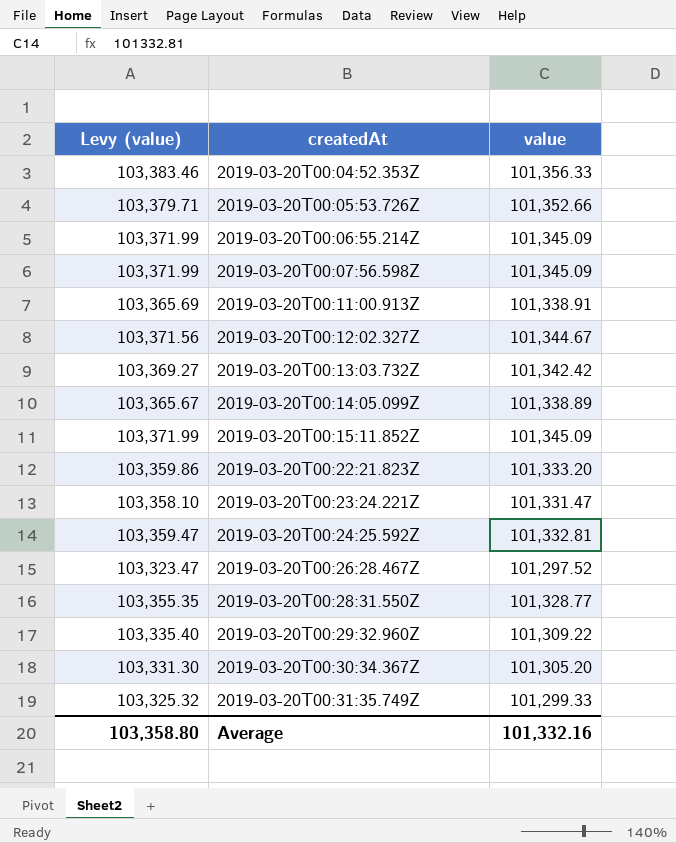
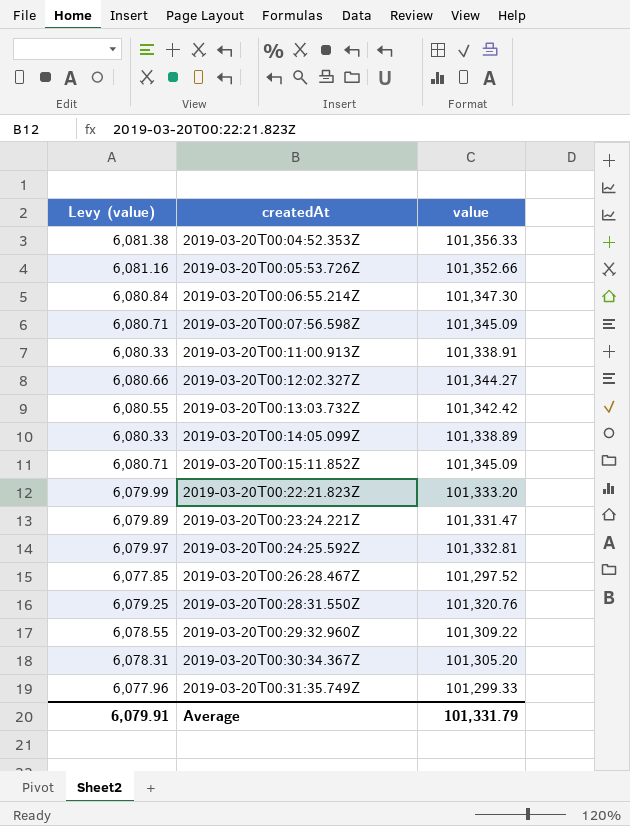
column Levy (value) | formula: [value] * 1.02 -> [value] * 0.06
2019-03-20T00:06:55.214Z | value: 101,345.09 -> 101,347.30
2019-03-20T00:12:02.327Z | value: 101,344.67 -> 101,344.27
2019-03-20T00:28:31.550Z | value: 101,328.77 -> 101,320.76
Average | Levy (value): 103,358.80 -> 6,079.91
Average | value: 101,332.16 -> 101,331.79

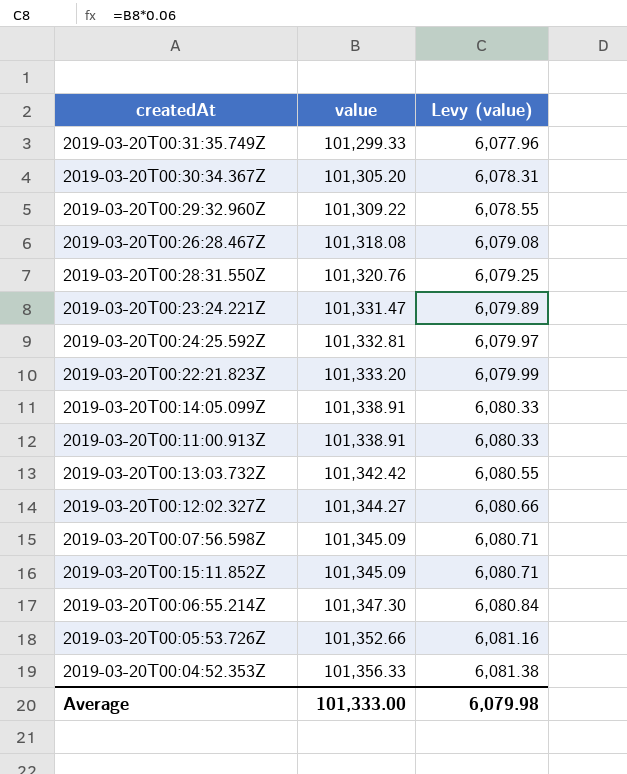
row order: createdAt ascending -> value ascending
column Levy (value) | position: 1 -> 3
2019-03-20T00:26:28.467Z | value: 101,297.52 -> 101,318.08
2019-03-20T00:26:28.467Z | Levy (value): 6,077.85 -> 6,079.08
2019-03-20T00:14:05.099Z | value: 101,338.89 -> 101,338.91
Average | value: 101,331.79 -> 101,333.00
Average | Levy (value): 6,079.91 -> 6,079.98

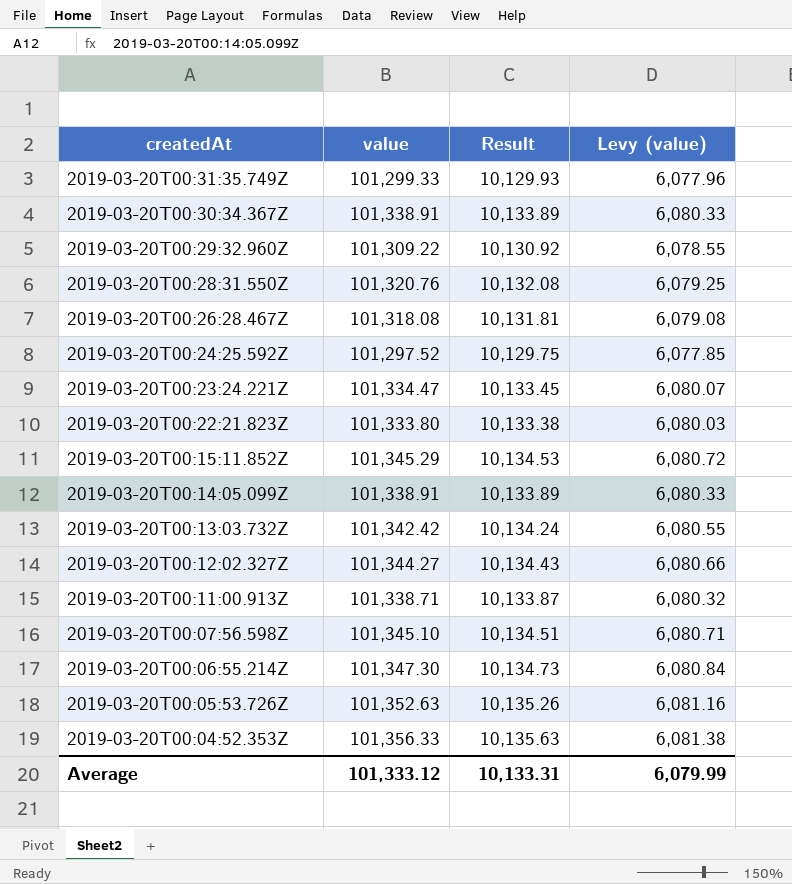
row order: value ascending -> createdAt descending
column Result | formula: none -> [value] * 0.1
2019-03-20T00:30:34.367Z | value: 101,305.20 -> 101,338.91
2019-03-20T00:30:34.367Z | Levy (value): 6,078.31 -> 6,080.33
2019-03-20T00:24:25.592Z | value: 101,332.81 -> 101,297.52
2019-03-20T00:24:25.592Z | Levy (value): 6,079.97 -> 6,077.85
2019-03-20T00:23:24.221Z | value: 101,331.47 -> 101,334.47
2019-03-20T00:23:24.221Z | Levy (value): 6,079.89 -> 6,080.07
2019-03-20T00:22:21.823Z | value: 101,333.20 -> 101,333.80
2019-03-20T00:22:21.823Z | Levy (value): 6,079.99 -> 6,080.03
2019-03-20T00:15:11.852Z | value: 101,345.09 -> 101,345.29
2019-03-20T00:15:11.852Z | Levy (value): 6,080.71 -> 6,080.72
2019-03-20T00:11:00.913Z | value: 101,338.91 -> 101,338.71
2019-03-20T00:11:00.913Z | Levy (value): 6,080.33 -> 6,080.32
2019-03-20T00:07:56.598Z | value: 101,345.09 -> 101,345.10
2019-03-20T00:05:53.726Z | value: 101,352.66 -> 101,352.63
Average | value: 101,333.00 -> 101,333.12
Average | Levy (value): 6,079.98 -> 6,079.99

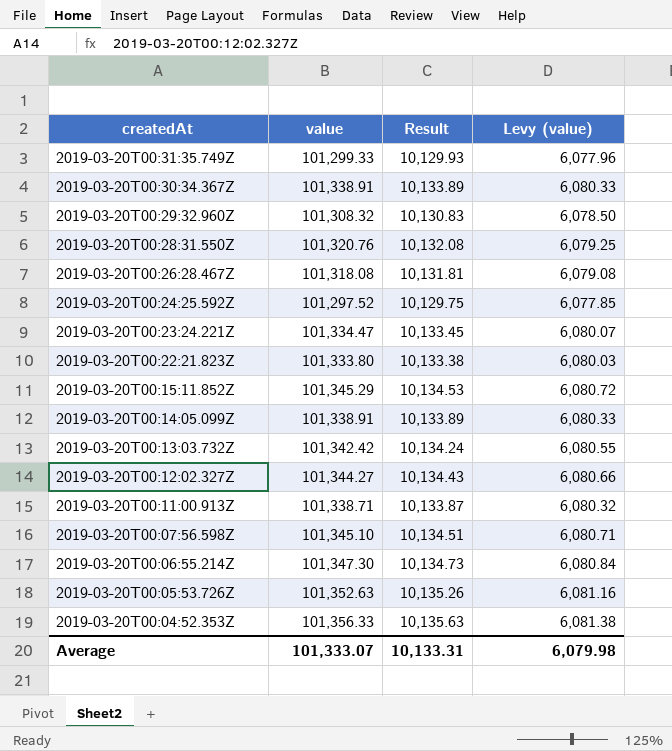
2019-03-20T00:29:32.960Z | value: 101,309.22 -> 101,308.32
2019-03-20T00:29:32.960Z | Result: 10,130.92 -> 10,130.83
2019-03-20T00:29:32.960Z | Levy (value): 6,078.55 -> 6,078.50
Average | value: 101,333.12 -> 101,333.07
Average | Levy (value): 6,079.99 -> 6,079.98

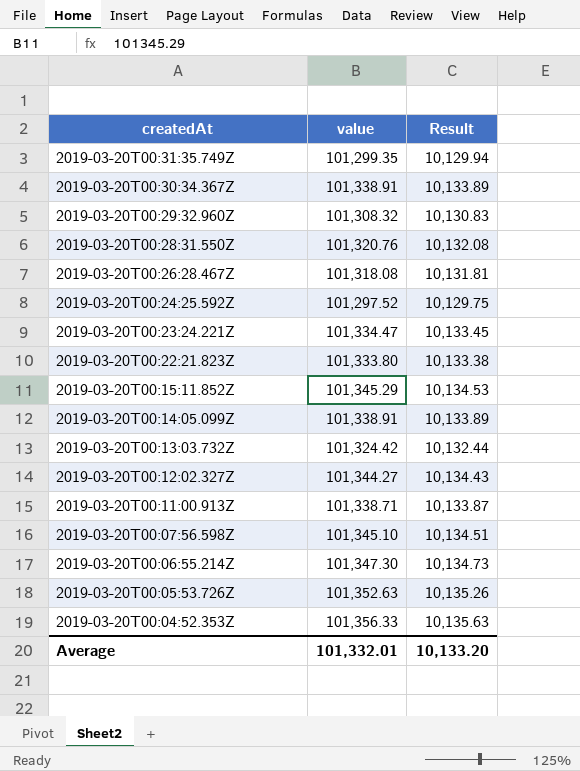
column Levy (value) | formula: [value] * 0.06 -> none
2019-03-20T00:31:35.749Z | value: 101,299.33 -> 101,299.35
2019-03-20T00:31:35.749Z | Result: 10,129.93 -> 10,129.94
2019-03-20T00:13:03.732Z | value: 101,342.42 -> 101,324.42
2019-03-20T00:13:03.732Z | Result: 10,134.24 -> 10,132.44
Average | value: 101,333.07 -> 101,332.01
Average | Result: 10,133.31 -> 10,133.20

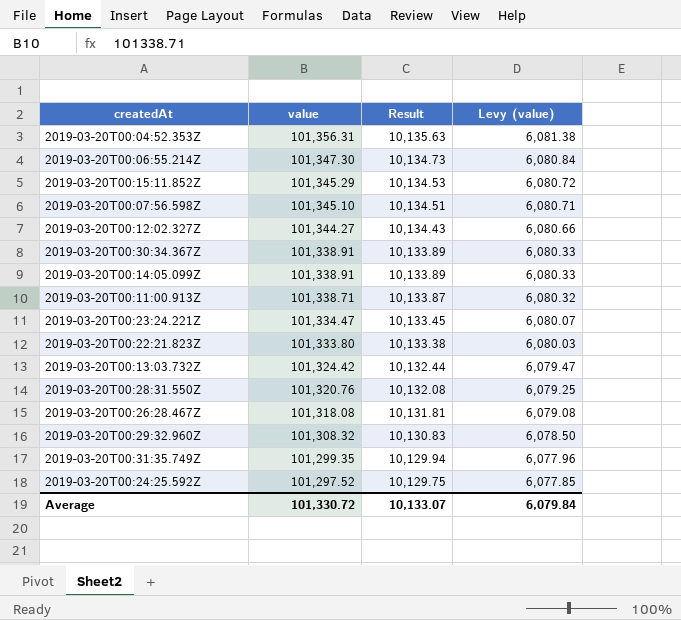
row order: createdAt descending -> value descending
column Levy (value) | formula: none -> [value] * 0.06
row 2019-03-20T00:05:53.726Z: 101,352.63 | 10,135.26 -> none
2019-03-20T00:04:52.353Z | value: 101,356.33 -> 101,356.31
Average | value: 101,332.01 -> 101,330.72
Average | Result: 10,133.20 -> 10,133.07

